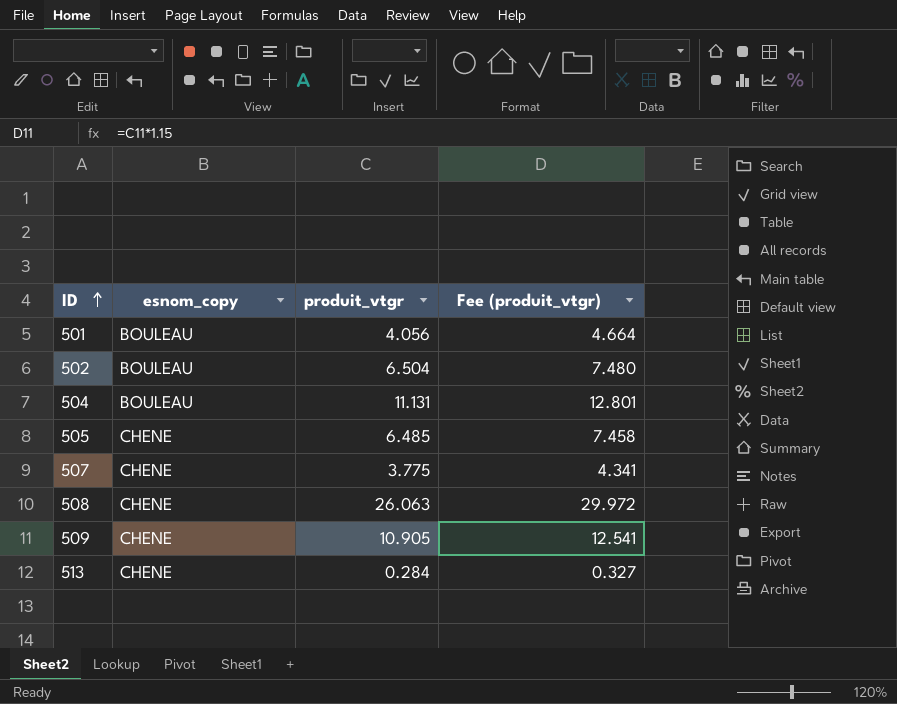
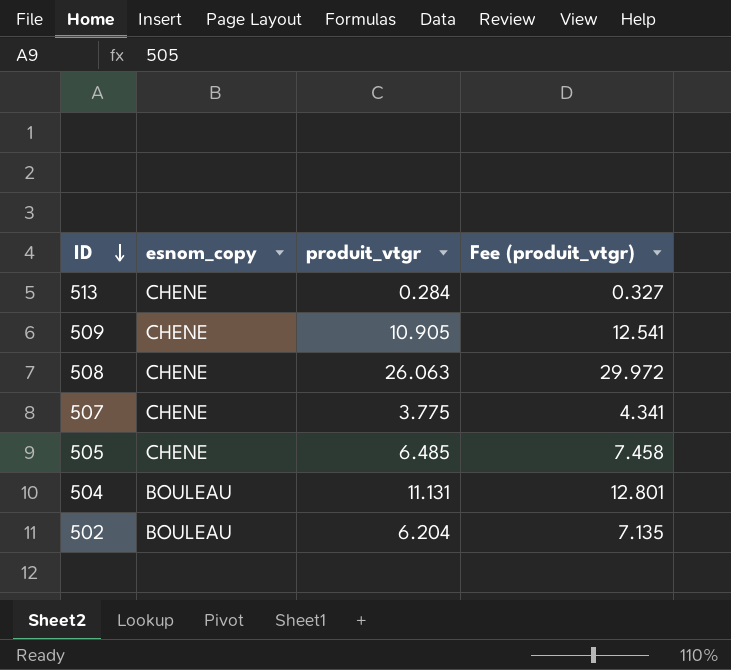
row order: ID ascending -> ID descending
row 501: BOULEAU | 4.056 | 4.664 -> none
502 | produit_vtgr: 6.504 -> 6.204
502 | Fee (produit_vtgr): 7.480 -> 7.135

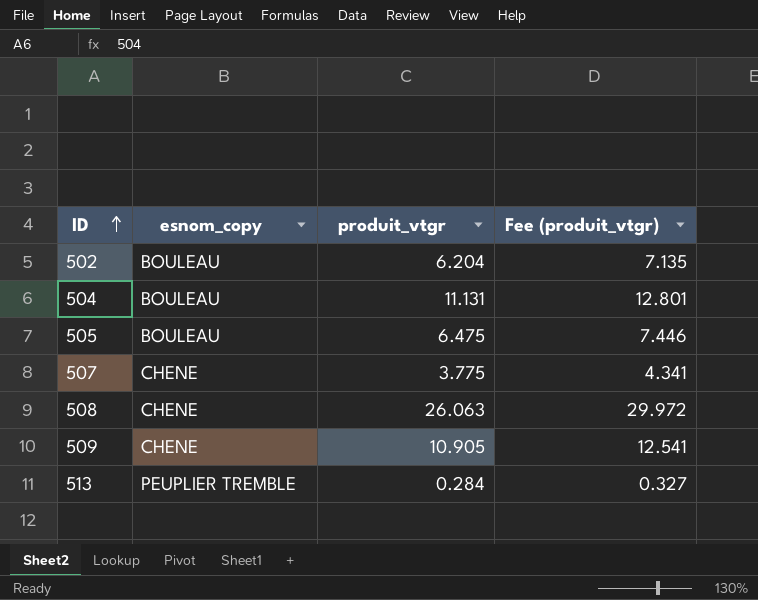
row order: ID descending -> ID ascending
505 | esnom_copy: CHENE -> BOULEAU
505 | produit_vtgr: 6.485 -> 6.475
505 | Fee (produit_vtgr): 7.458 -> 7.446
513 | esnom_copy: CHENE -> PEUPLIER TREMBLE

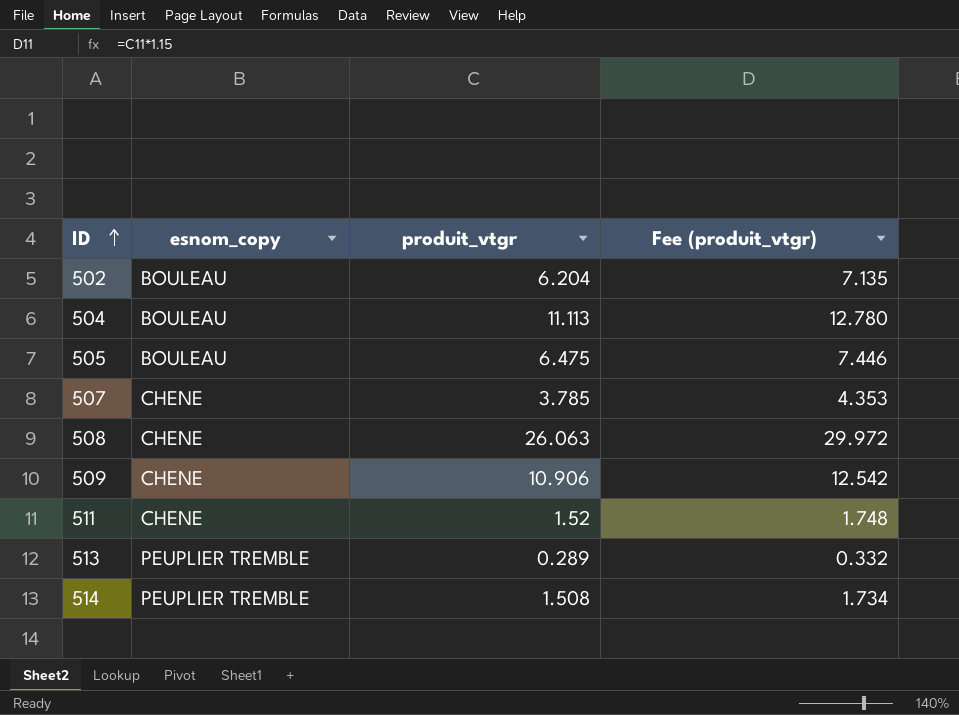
504 | produit_vtgr: 11.131 -> 11.113
504 | Fee (produit_vtgr): 12.801 -> 12.780
507 | produit_vtgr: 3.775 -> 3.785
507 | Fee (produit_vtgr): 4.341 -> 4.353
509 | produit_vtgr: 10.905 -> 10.906
509 | Fee (produit_vtgr): 12.541 -> 12.542
row 511: none -> CHENE | 1.52 | 1.748
513 | produit_vtgr: 0.284 -> 0.289
513 | Fee (produit_vtgr): 0.327 -> 0.332
row 514: none -> PEUPLIER TREMBLE | 1.508 | 1.734

